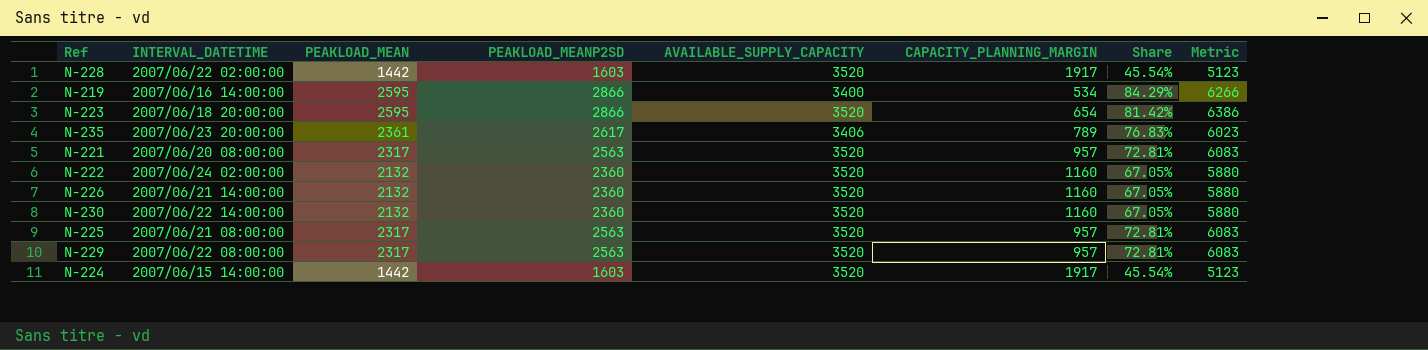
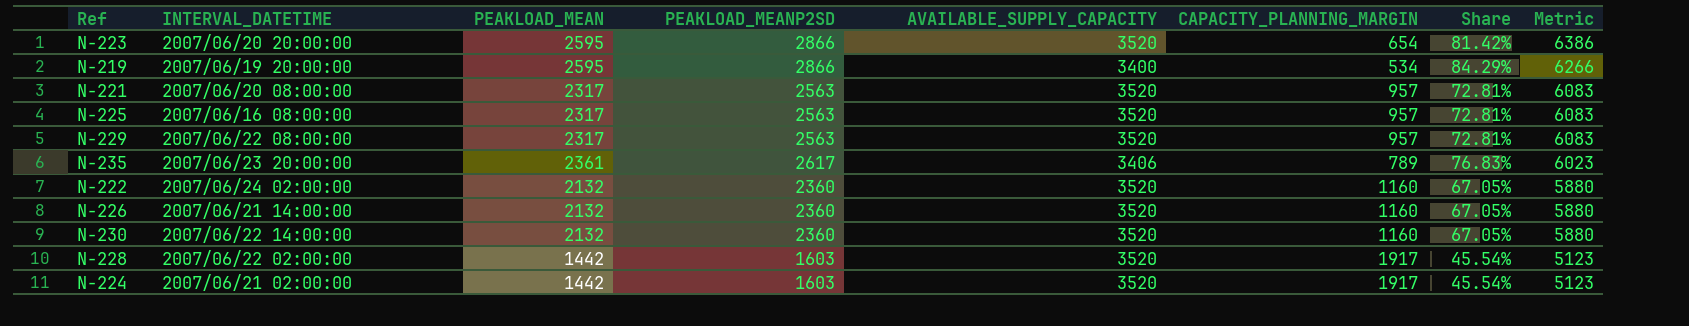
row order: none -> Metric descending
N-223 | INTERVAL_DATETIME: 2007/06/18 20:00:00 -> 2007/06/20 20:00:00
N-219 | INTERVAL_DATETIME: 2007/06/16 14:00:00 -> 2007/06/19 20:00:00
N-225 | INTERVAL_DATETIME: 2007/06/21 08:00:00 -> 2007/06/16 08:00:00
N-224 | INTERVAL_DATETIME: 2007/06/15 14:00:00 -> 2007/06/21 02:00:00

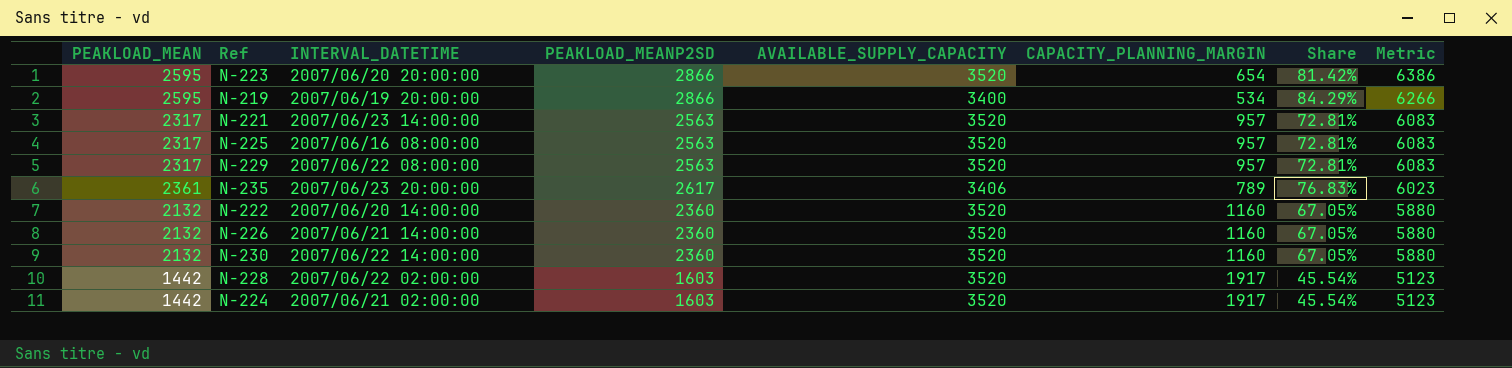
column PEAKLOAD_MEAN | position: 3 -> 1
N-221 | INTERVAL_DATETIME: 2007/06/20 08:00:00 -> 2007/06/23 14:00:00
N-222 | INTERVAL_DATETIME: 2007/06/24 02:00:00 -> 2007/06/20 14:00:00

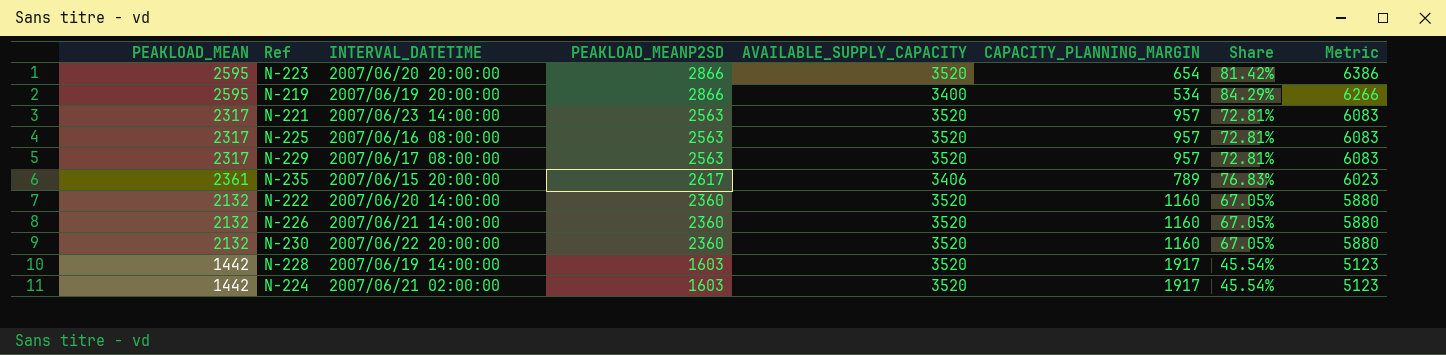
N-229 | INTERVAL_DATETIME: 2007/06/22 08:00:00 -> 2007/06/17 08:00:00
N-235 | INTERVAL_DATETIME: 2007/06/23 20:00:00 -> 2007/06/15 20:00:00
N-230 | INTERVAL_DATETIME: 2007/06/22 14:00:00 -> 2007/06/22 20:00:00
N-228 | INTERVAL_DATETIME: 2007/06/22 02:00:00 -> 2007/06/19 14:00:00

